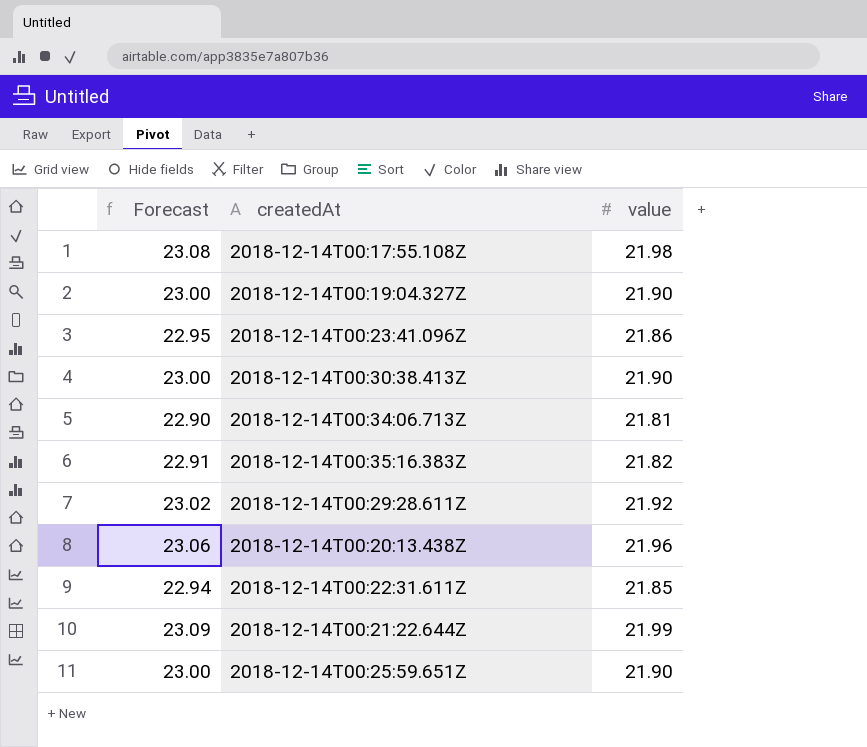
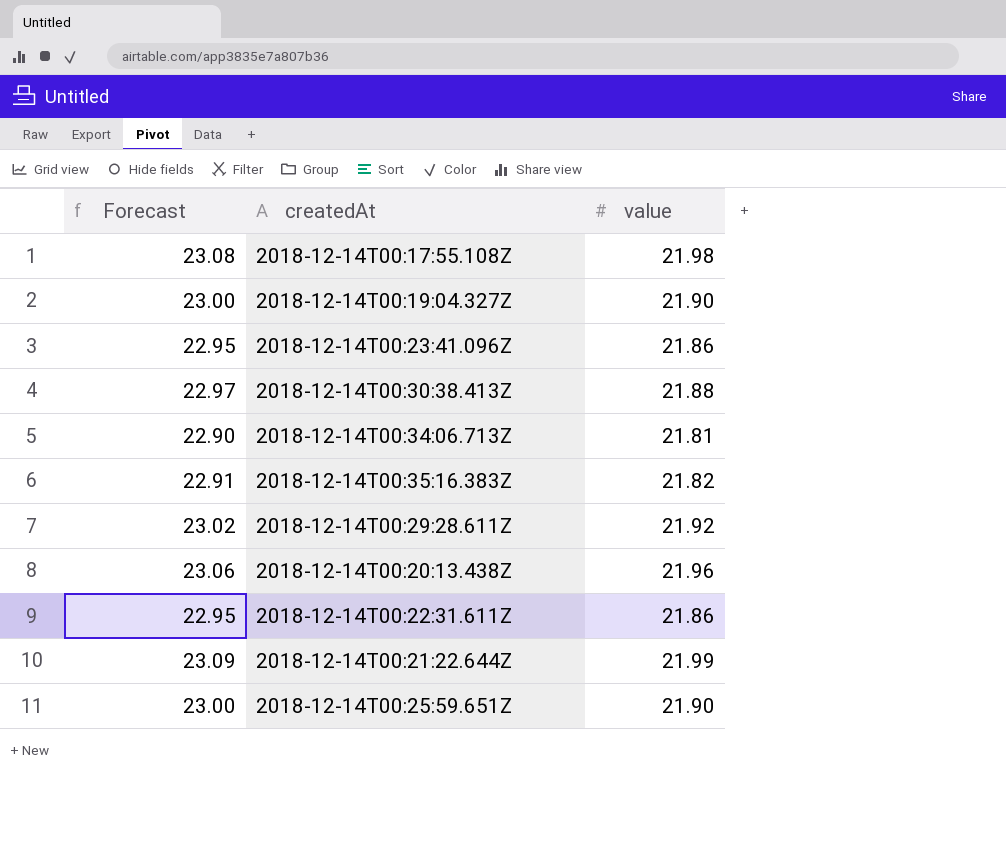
2018-12-14T00:30:38.413Z | Forecast: 23.00 -> 22.97
2018-12-14T00:30:38.413Z | value: 21.90 -> 21.88
2018-12-14T00:22:31.611Z | Forecast: 22.94 -> 22.95
2018-12-14T00:22:31.611Z | value: 21.85 -> 21.86

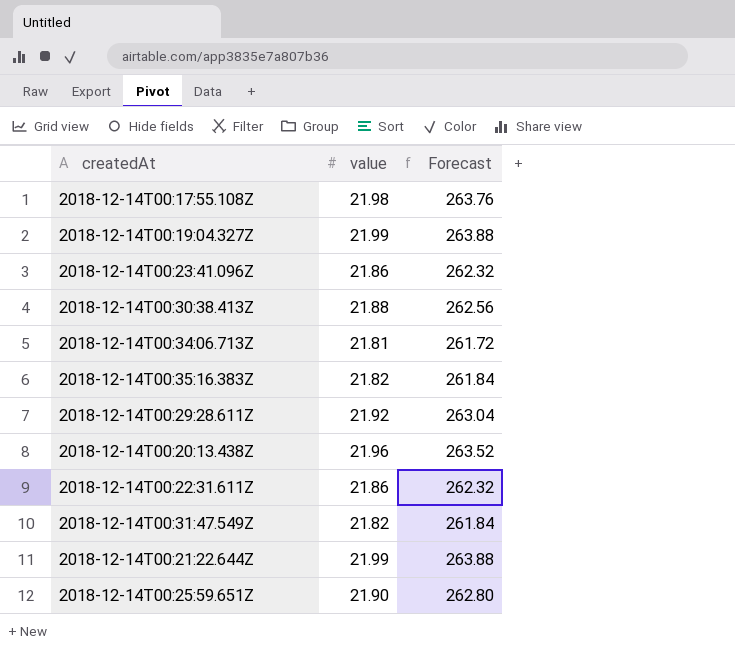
column Forecast | formula: [value] * 1.05 -> [value] * 12
column Forecast | position: 1 -> 3
2018-12-14T00:19:04.327Z | value: 21.90 -> 21.99
row 2018-12-14T00:31:47.549Z: none -> 21.82 | 261.84

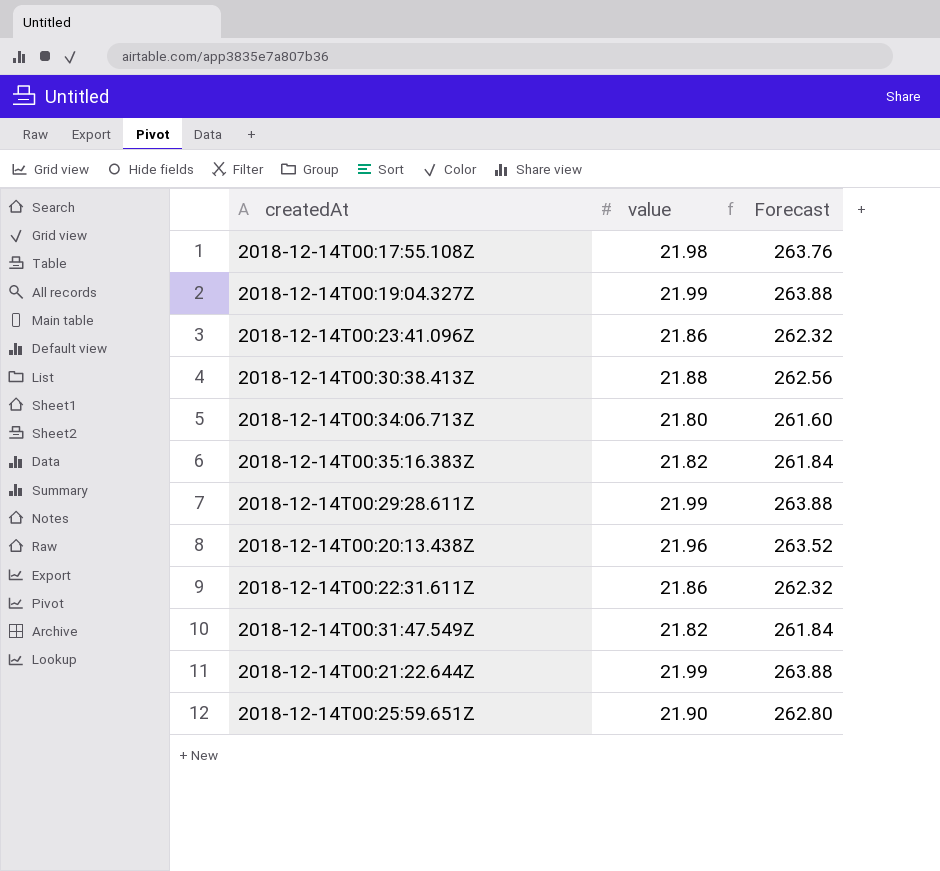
2018-12-14T00:34:06.713Z | value: 21.81 -> 21.80
2018-12-14T00:34:06.713Z | Forecast: 261.72 -> 261.60
2018-12-14T00:29:28.611Z | value: 21.92 -> 21.99
2018-12-14T00:29:28.611Z | Forecast: 263.04 -> 263.88

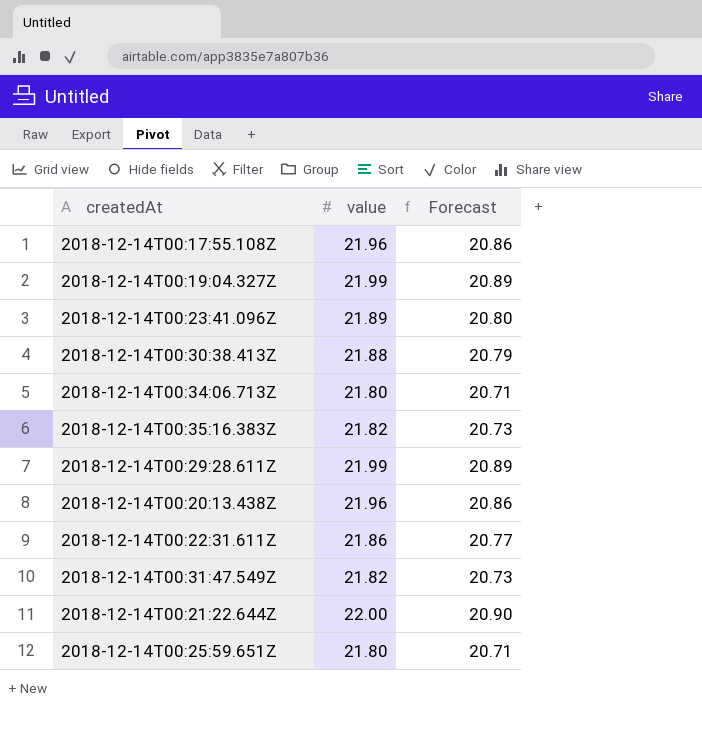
column Forecast | formula: [value] * 12 -> [value] * 0.95
2018-12-14T00:17:55.108Z | value: 21.98 -> 21.96
2018-12-14T00:23:41.096Z | value: 21.86 -> 21.89
2018-12-14T00:21:22.644Z | value: 21.99 -> 22.00
2018-12-14T00:25:59.651Z | value: 21.90 -> 21.80

